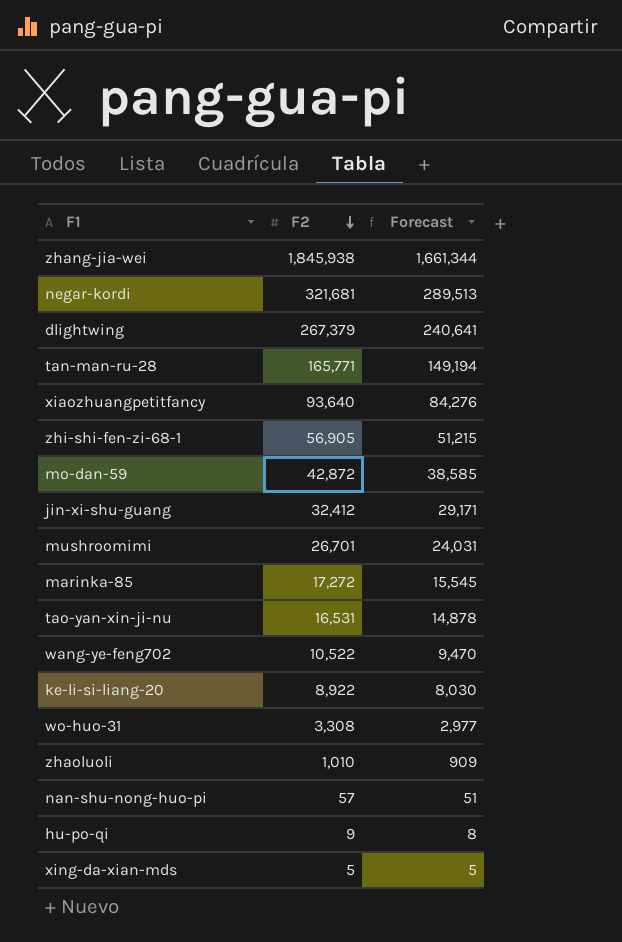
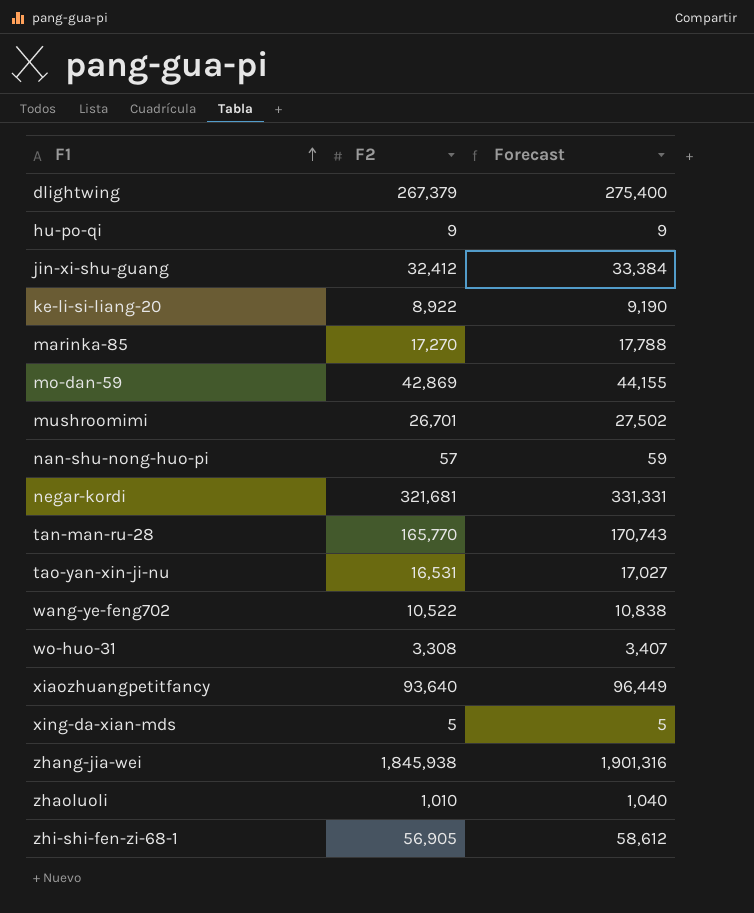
row order: F2 descending -> F1 ascending
column Forecast | formula: [F2] * 0.9 -> [F2] * 1.03
marinka-85 | F2: 17,272 -> 17,270
mo-dan-59 | F2: 42,872 -> 42,869
tan-man-ru-28 | F2: 165,771 -> 165,770

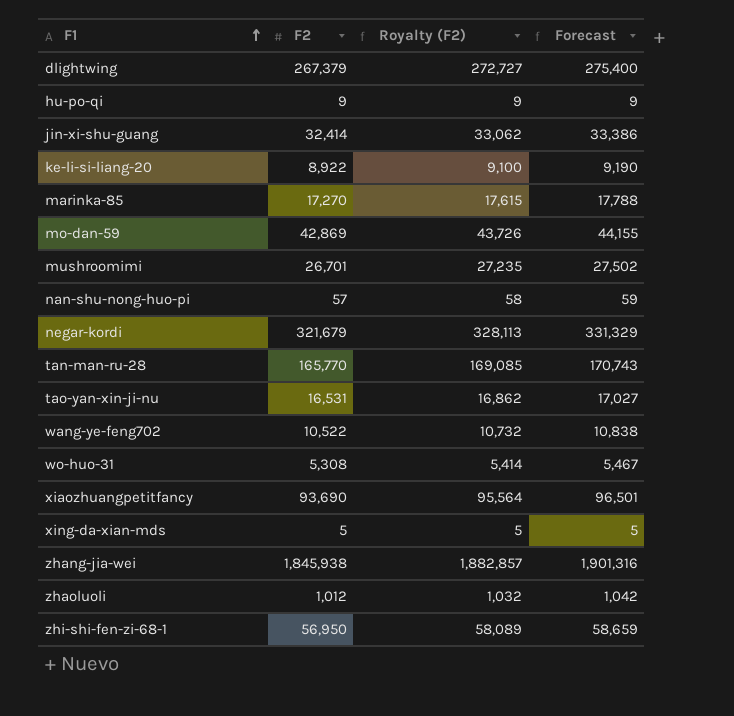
column Royalty (F2) | formula: none -> [F2] * 1.02
jin-xi-shu-guang | F2: 32,412 -> 32,414
jin-xi-shu-guang | Forecast: 33,384 -> 33,386
negar-kordi | F2: 321,681 -> 321,679
negar-kordi | Forecast: 331,331 -> 331,329
wo-huo-31 | F2: 3,308 -> 5,308
wo-huo-31 | Forecast: 3,407 -> 5,467
xiaozhuangpetitfancy | F2: 93,640 -> 93,690
xiaozhuangpetitfancy | Forecast: 96,449 -> 96,501
zhaoluoli | F2: 1,010 -> 1,012
zhaoluoli | Forecast: 1,040 -> 1,042
zhi-shi-fen-zi-68-1 | F2: 56,905 -> 56,950
zhi-shi-fen-zi-68-1 | Forecast: 58,612 -> 58,659

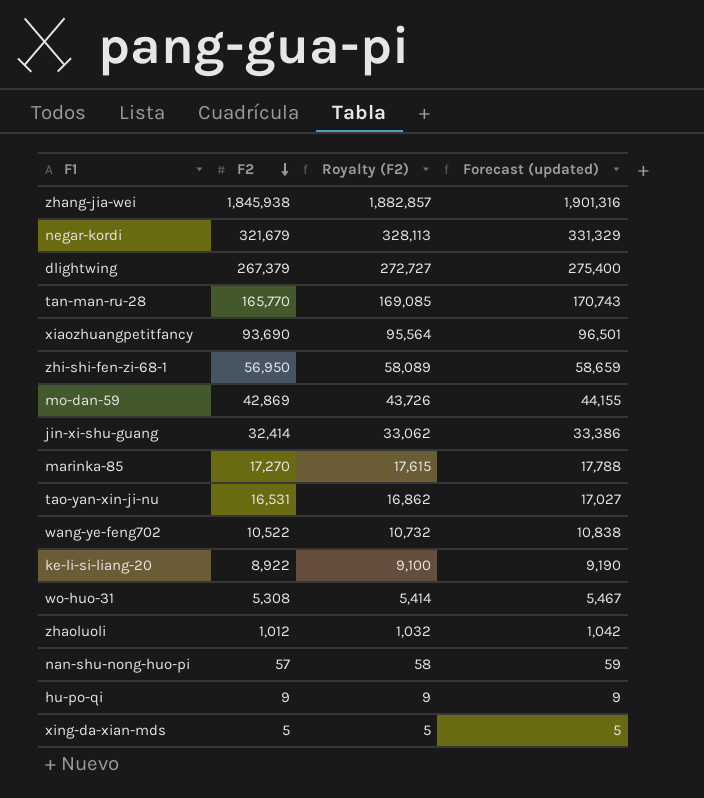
row order: F1 ascending -> F2 descending
column name: Forecast -> Forecast (updated)
row mushroomimi: 26,701 | 27,235 | 27,502 -> none

